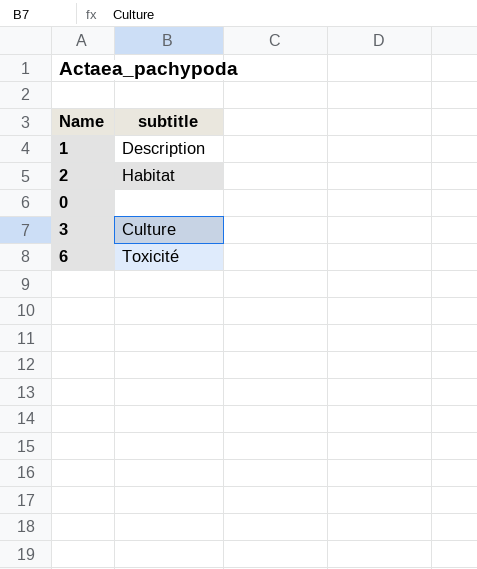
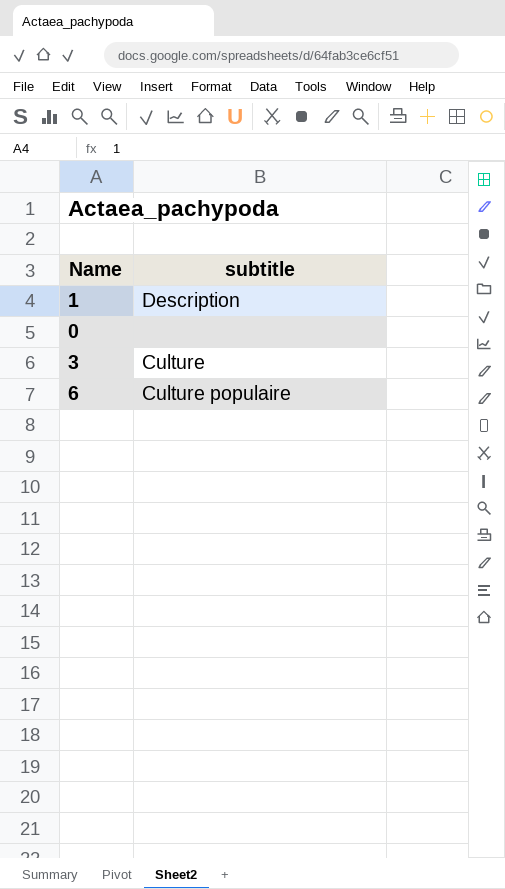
row 2: Habitat -> none
6 | subtitle: Toxicité -> Culture populaire

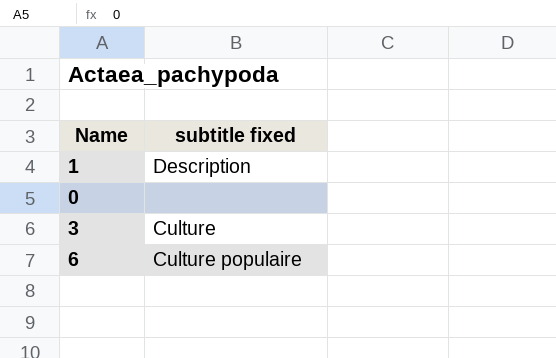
column name: subtitle -> subtitle fixed

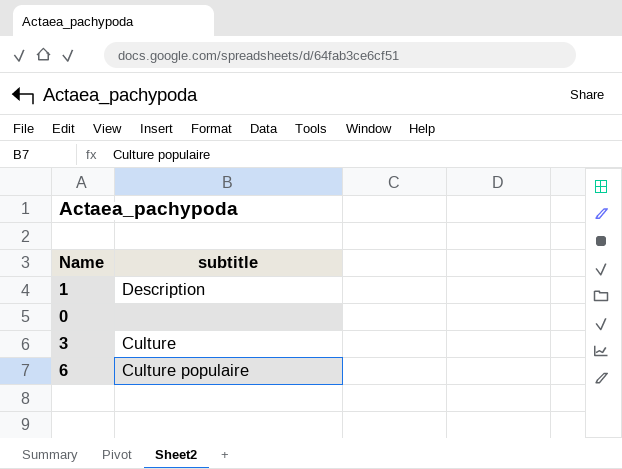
column name: subtitle fixed -> subtitle

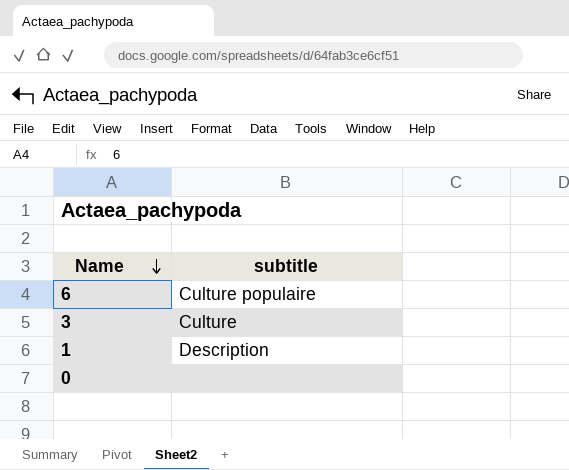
row order: none -> Name descending

